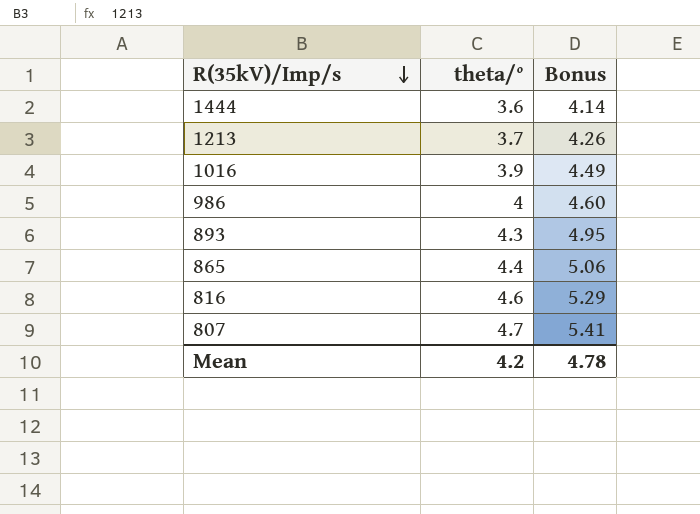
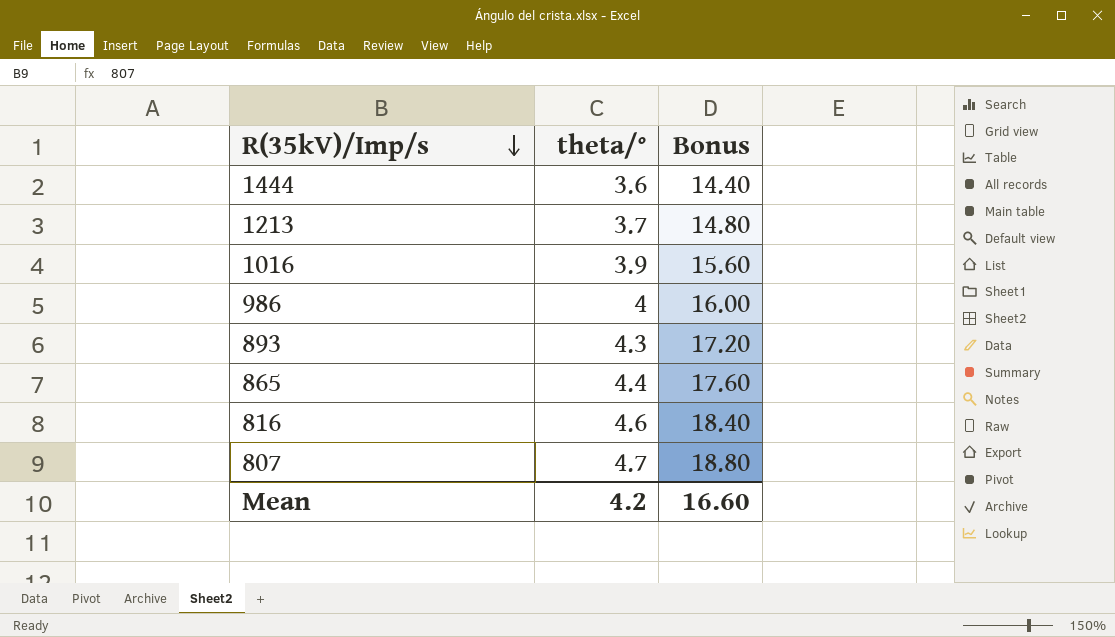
column Bonus | formula: [theta/°] * 1.15 -> [theta/°] * 4
Mean | Bonus: 4.78 -> 16.60

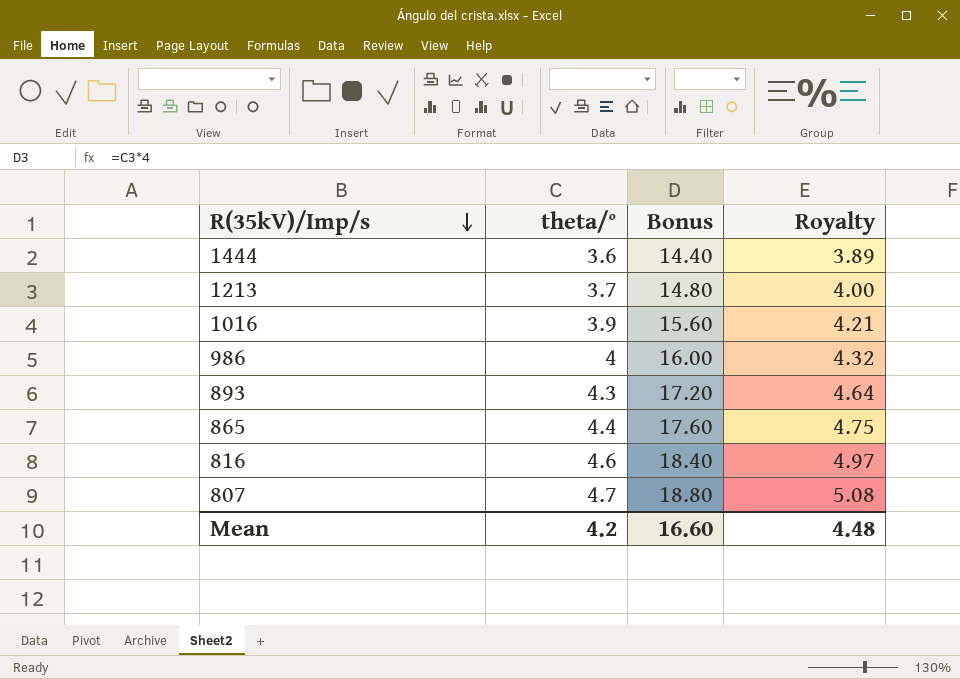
column Royalty | formula: none -> [theta/°] * 1.08

